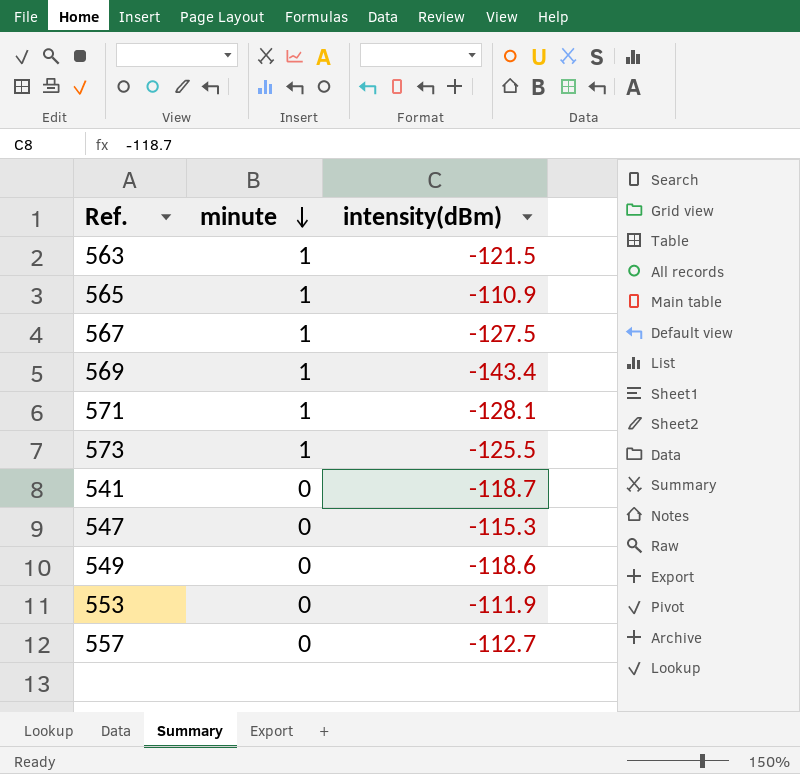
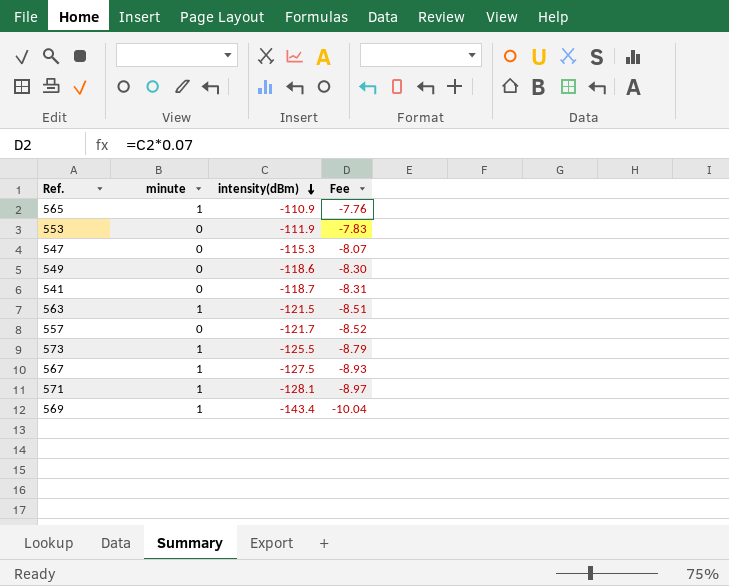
row order: minute descending -> intensity(dBm) descending
column Fee | formula: none -> [intensity(dBm)] * 0.07
557 | intensity(dBm): -112.7 -> -121.7

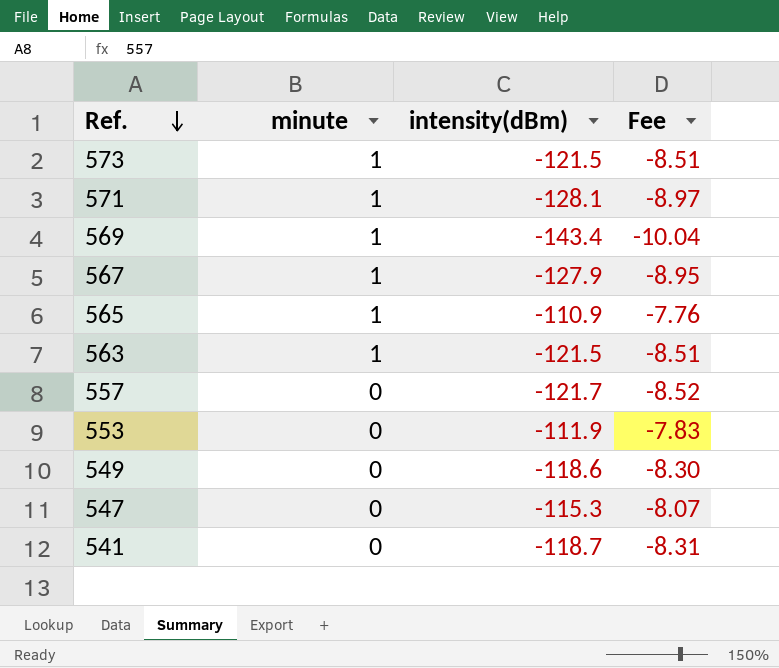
row order: intensity(dBm) descending -> Ref. descending
573 | intensity(dBm): -125.5 -> -121.5
573 | Fee: -8.79 -> -8.51
567 | intensity(dBm): -127.5 -> -127.9
567 | Fee: -8.93 -> -8.95

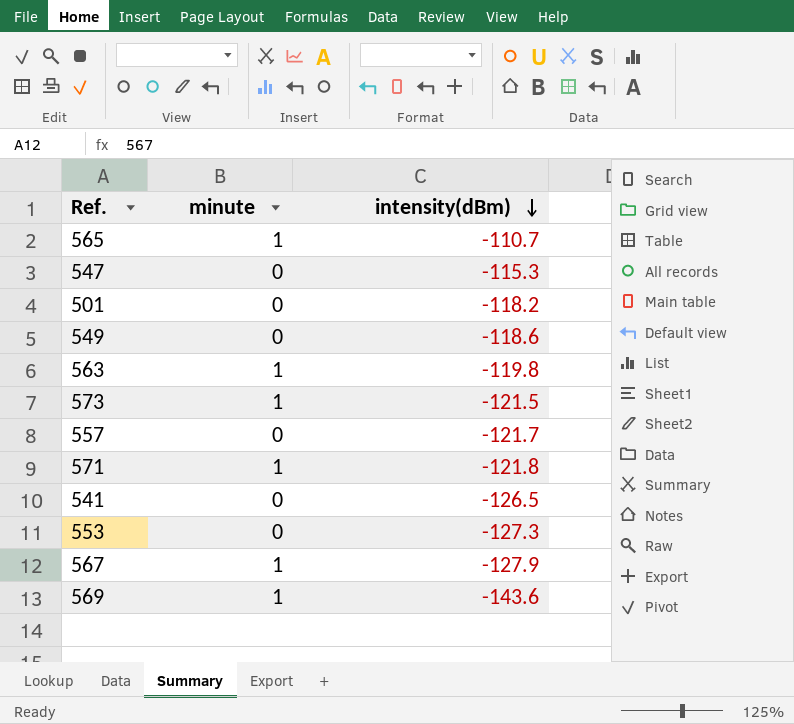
row order: Ref. descending -> intensity(dBm) descending
column Fee | formula: [intensity(dBm)] * 0.07 -> none
565 | intensity(dBm): -110.9 -> -110.7
row 501: none -> 0 | -118.2
563 | intensity(dBm): -121.5 -> -119.8
571 | intensity(dBm): -128.1 -> -121.8
541 | intensity(dBm): -118.7 -> -126.5
553 | intensity(dBm): -111.9 -> -127.3
569 | intensity(dBm): -143.4 -> -143.6

